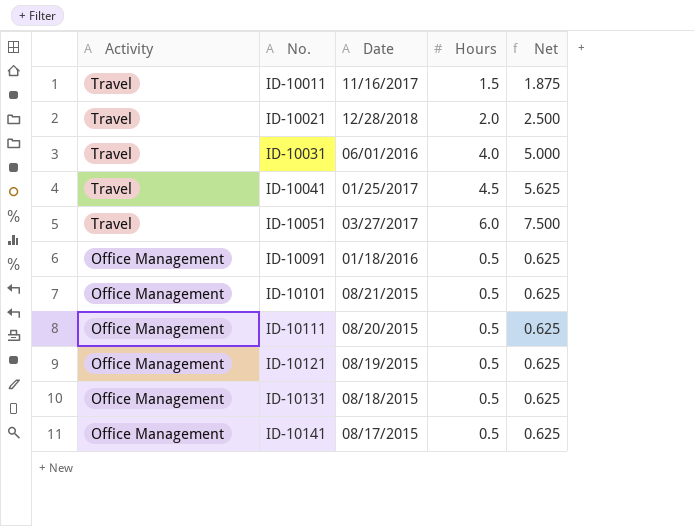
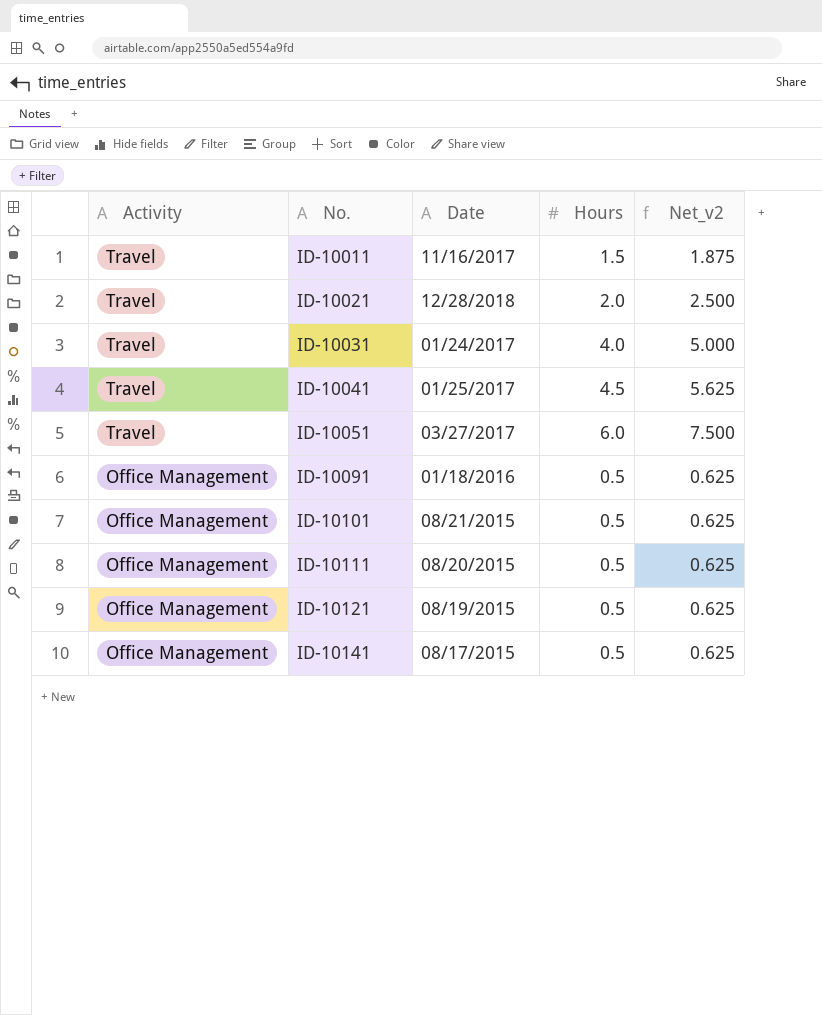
column name: Net -> Net_v2
row ID-10131: Office Management | 08/18/2015 | 0.5 | 0.625 -> none
ID-10031 | Date: 06/01/2016 -> 01/24/2017

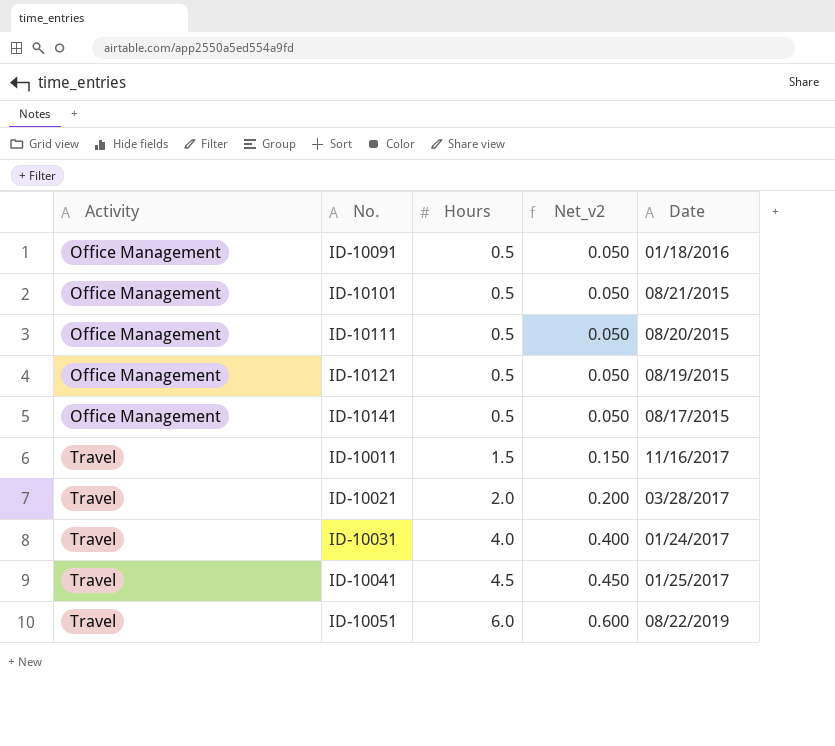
row order: Activity descending -> Activity ascending
column Net_v2 | formula: [Hours] * 1.25 -> [Hours] * 0.1
column Date | position: 3 -> 5
ID-10021 | Date: 12/28/2018 -> 03/28/2017
ID-10051 | Date: 03/27/2017 -> 08/22/2019

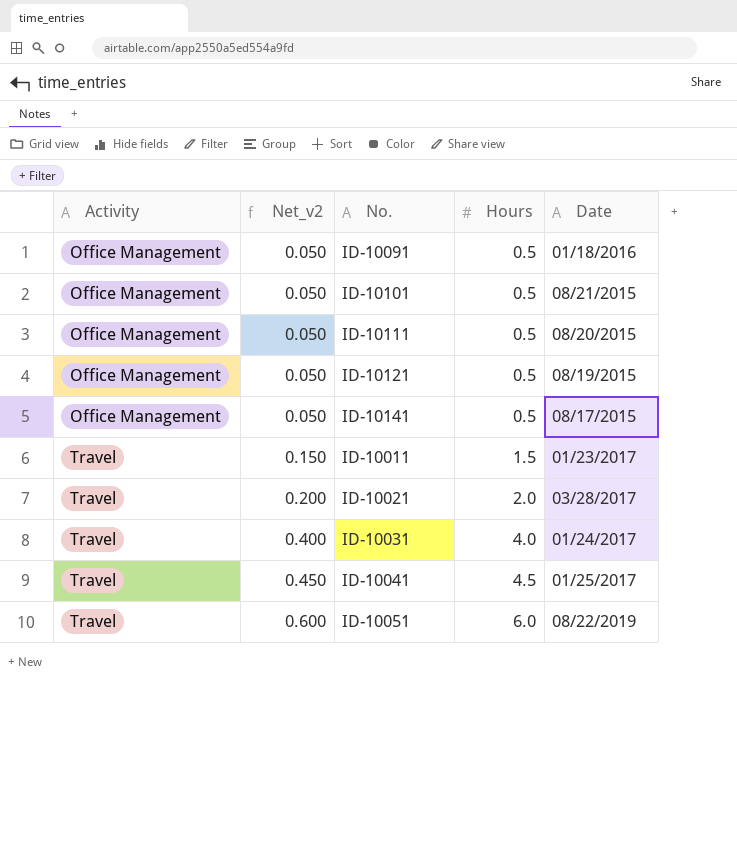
column Net_v2 | position: 4 -> 2
ID-10011 | Date: 11/16/2017 -> 01/23/2017

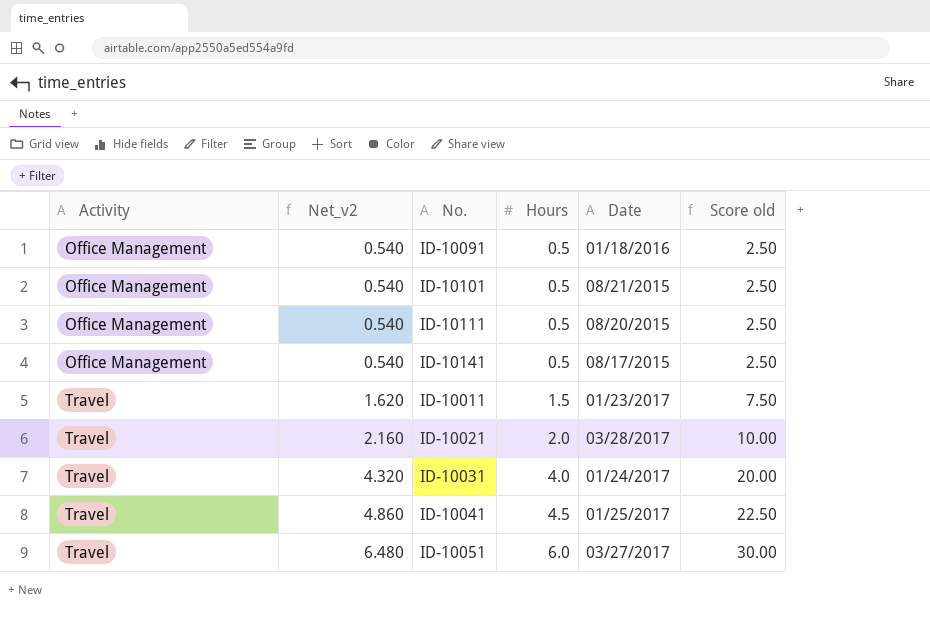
column Net_v2 | formula: [Hours] * 0.1 -> [Hours] * 1.08
column Score old | formula: none -> [Hours] * 5
row ID-10121: Office Management | 0.050 | 0.5 | 08/19/2015 -> none
ID-10051 | Date: 08/22/2019 -> 03/27/2017

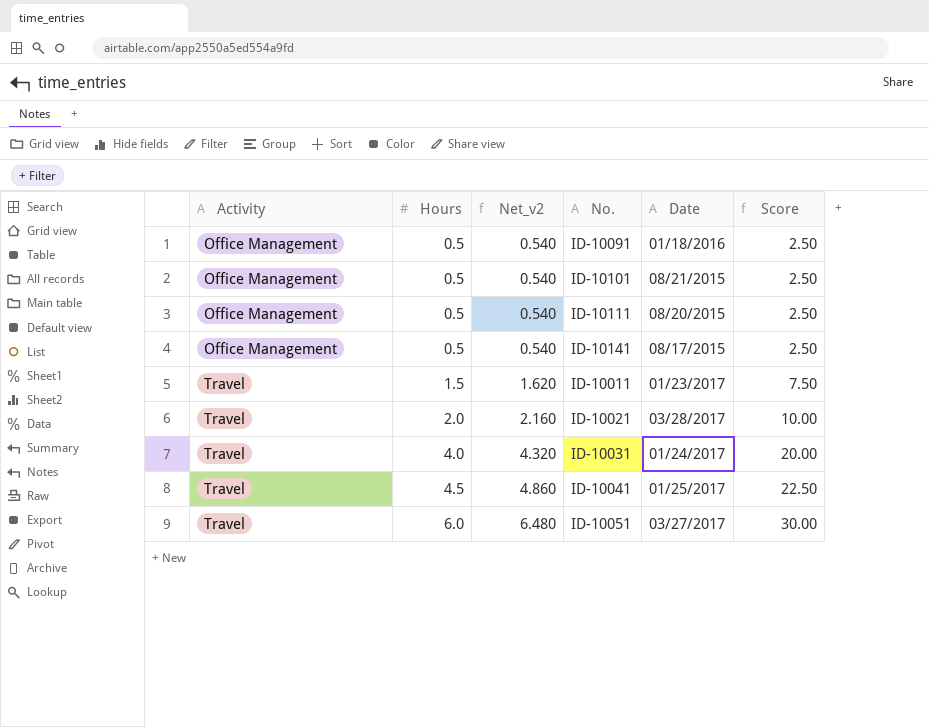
column Hours | position: 4 -> 2
column name: Score old -> Score

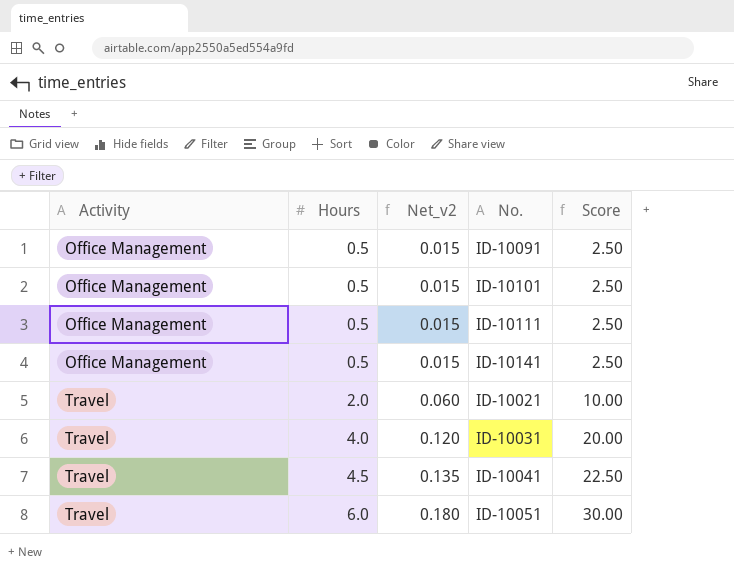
column Date | position: 5 -> none
column Net_v2 | formula: [Hours] * 1.08 -> [Hours] * 0.03
row ID-10011: Travel | 1.5 | 1.620 | 01/23/2017 | 7.50 -> none

